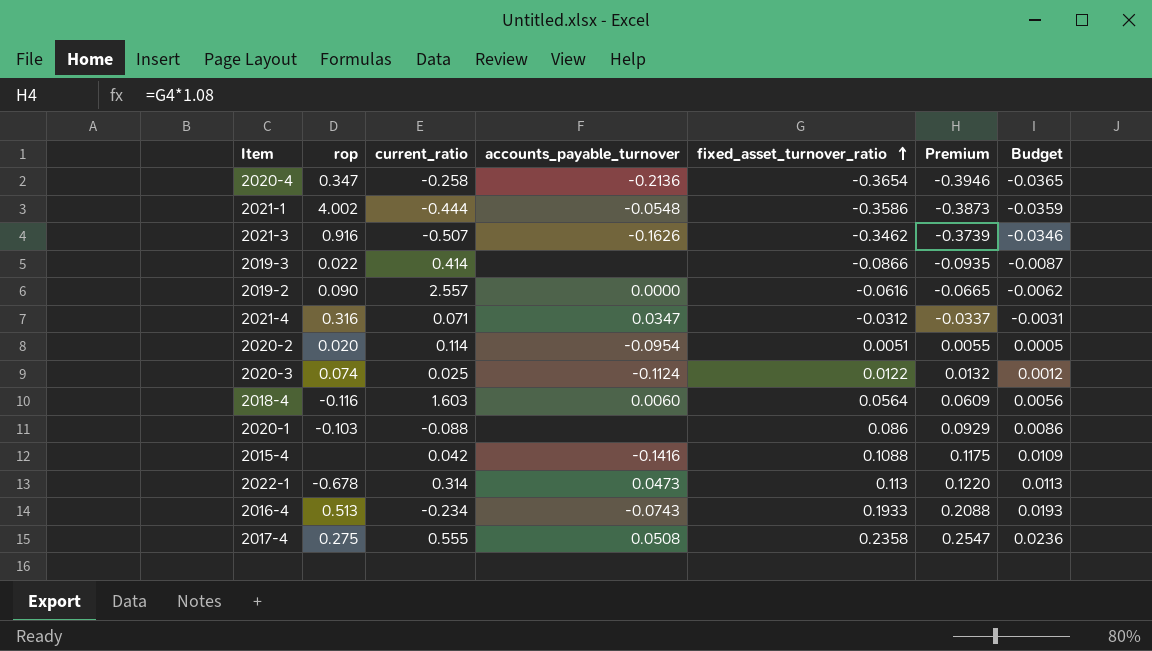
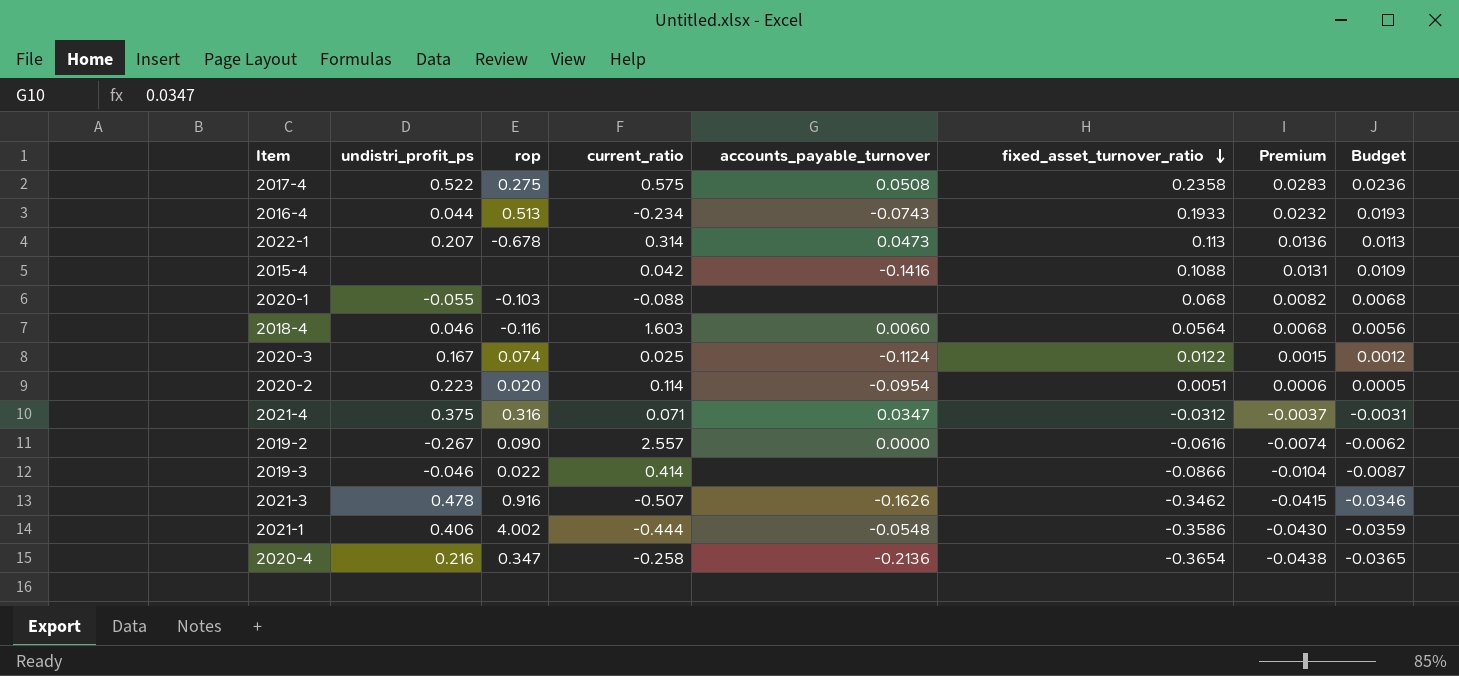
row order: fixed_asset_turnover_ratio ascending -> fixed_asset_turnover_ratio descending
column undistri_profit_ps | position: none -> 2
column Premium | formula: [fixed_asset_turnover_ratio] * 1.08 -> [fixed_asset_turnover_ratio] * 0.12
2017-4 | current_ratio: 0.555 -> 0.575
2020-1 | fixed_asset_turnover_ratio: 0.086 -> 0.068
2020-1 | Budget: 0.0086 -> 0.0068

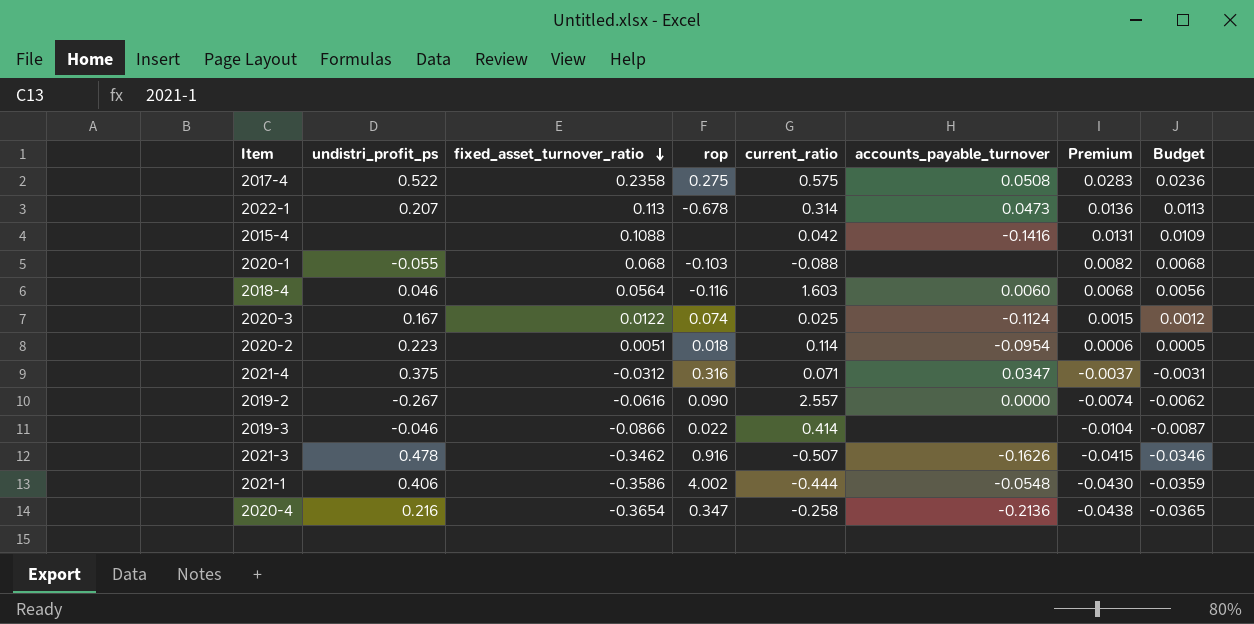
column fixed_asset_turnover_ratio | position: 6 -> 3
row 2016-4: 0.044 | 0.513 | -0.234 | -0.0743 | 0.1933 | 0.0232 | 0.0193 -> none
2020-2 | rop: 0.020 -> 0.018

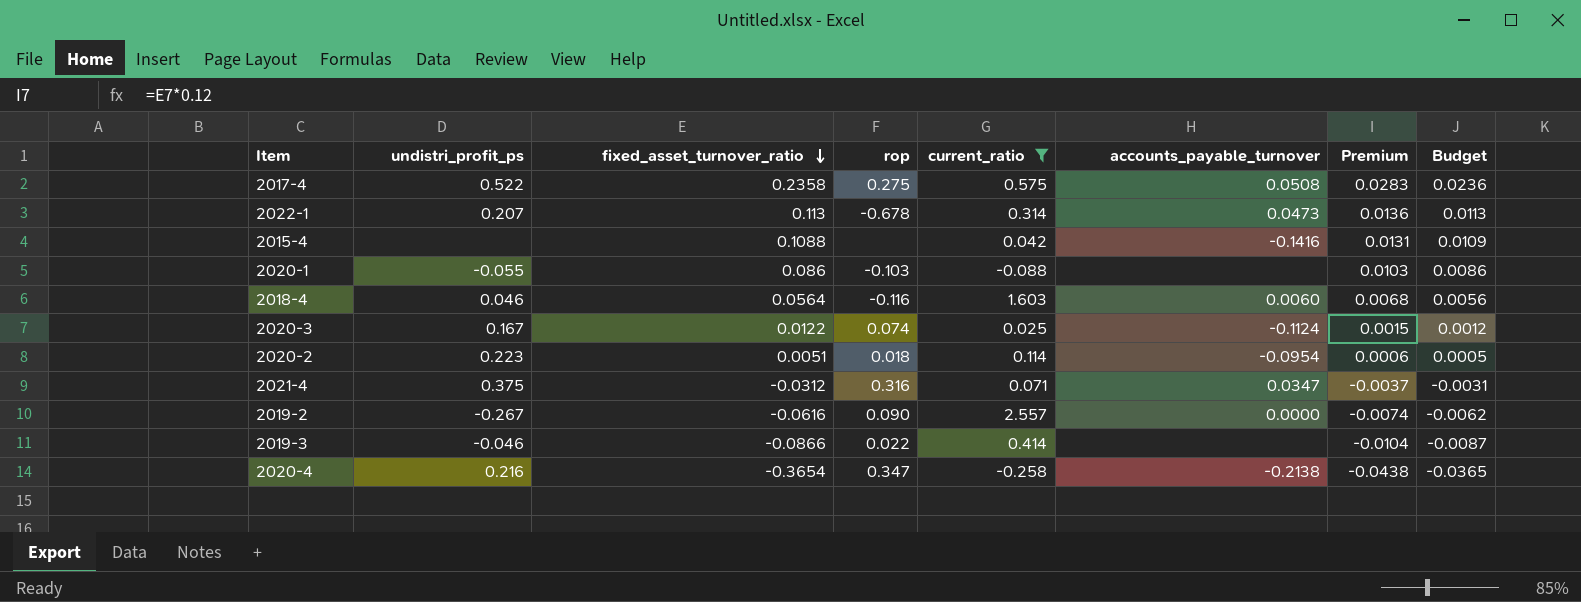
filter: none -> current_ratio >= -0.258
2020-1 | fixed_asset_turnover_ratio: 0.068 -> 0.086
2020-1 | Premium: 0.0082 -> 0.0103
2020-1 | Budget: 0.0068 -> 0.0086
2020-4 | accounts_payable_turnover: -0.2136 -> -0.2138

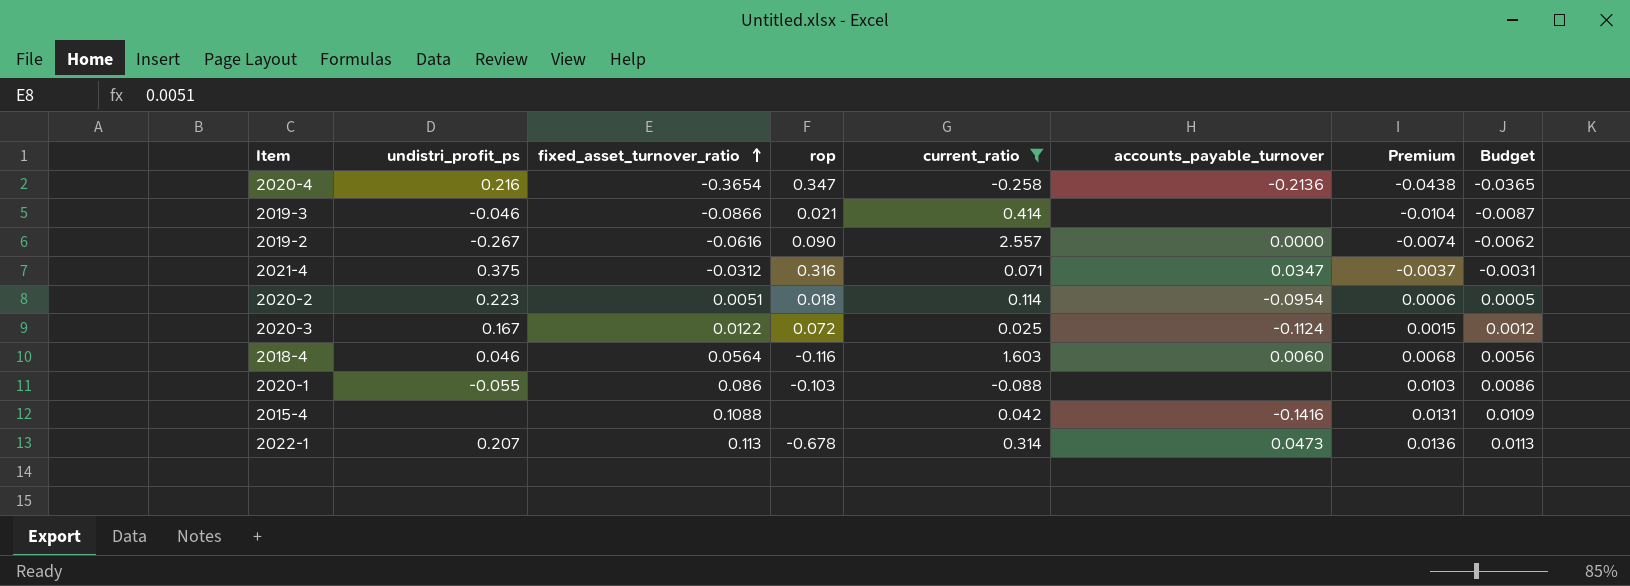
row order: fixed_asset_turnover_ratio descending -> fixed_asset_turnover_ratio ascending
row 2017-4: 0.522 | 0.2358 | 0.275 | 0.575 | 0.0508 | 0.0283 | 0.0236 -> none
2020-4 | accounts_payable_turnover: -0.2138 -> -0.2136
2019-3 | rop: 0.022 -> 0.021
2020-3 | rop: 0.074 -> 0.072

